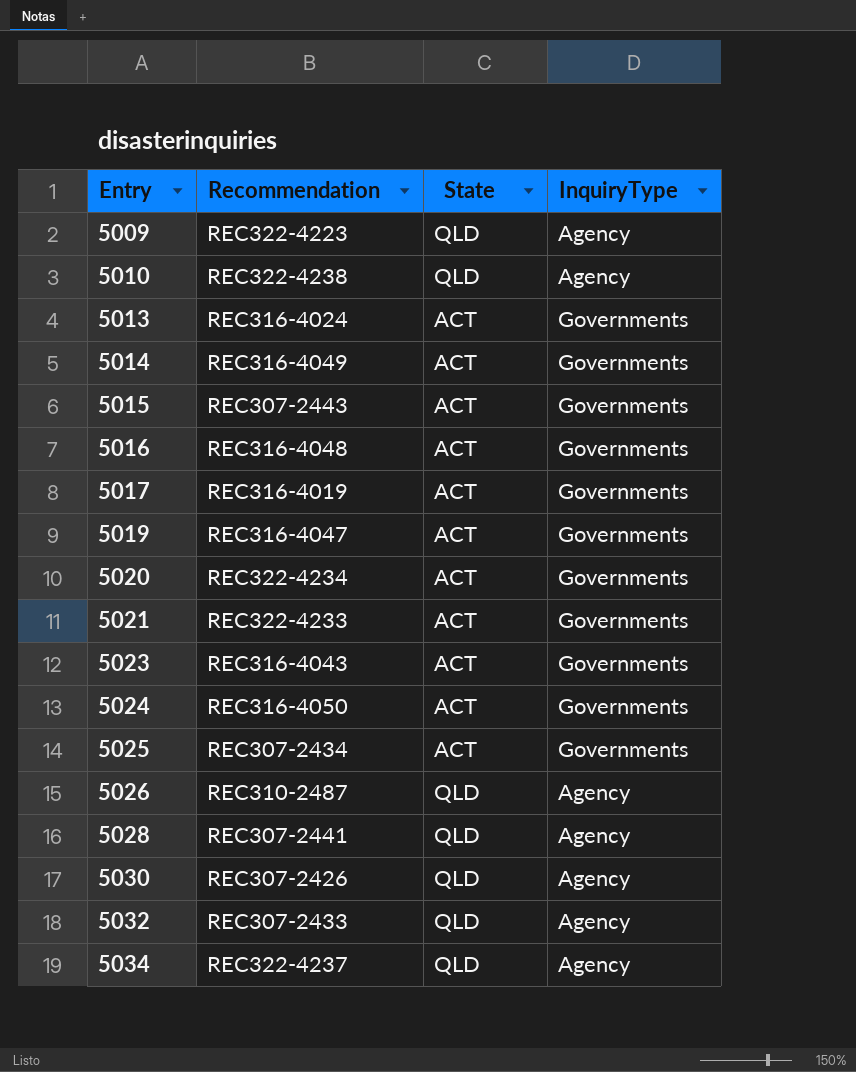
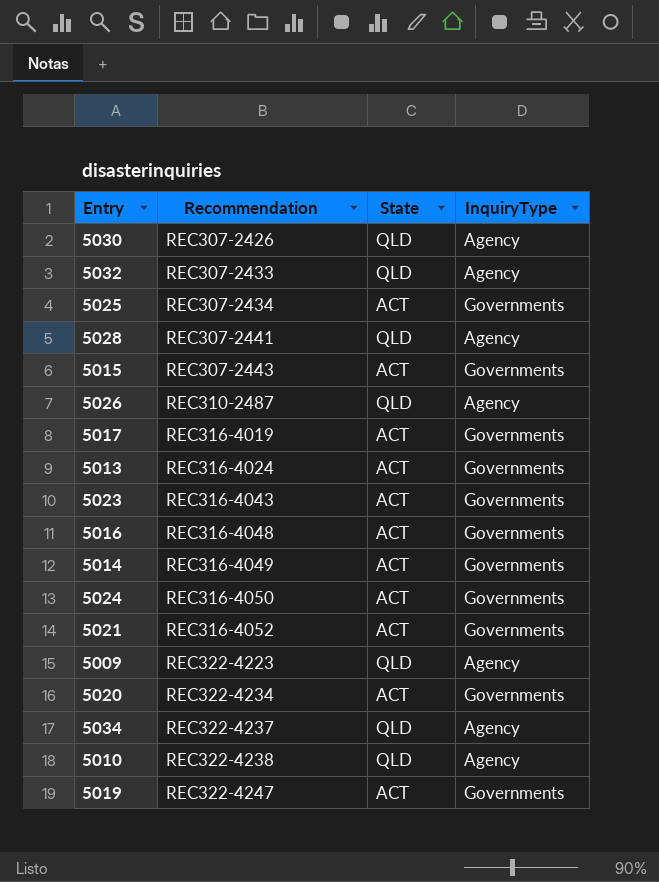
row order: Entry ascending -> Recommendation ascending
5021 | Recommendation: REC322-4233 -> REC316-4052
5019 | Recommendation: REC316-4047 -> REC322-4247

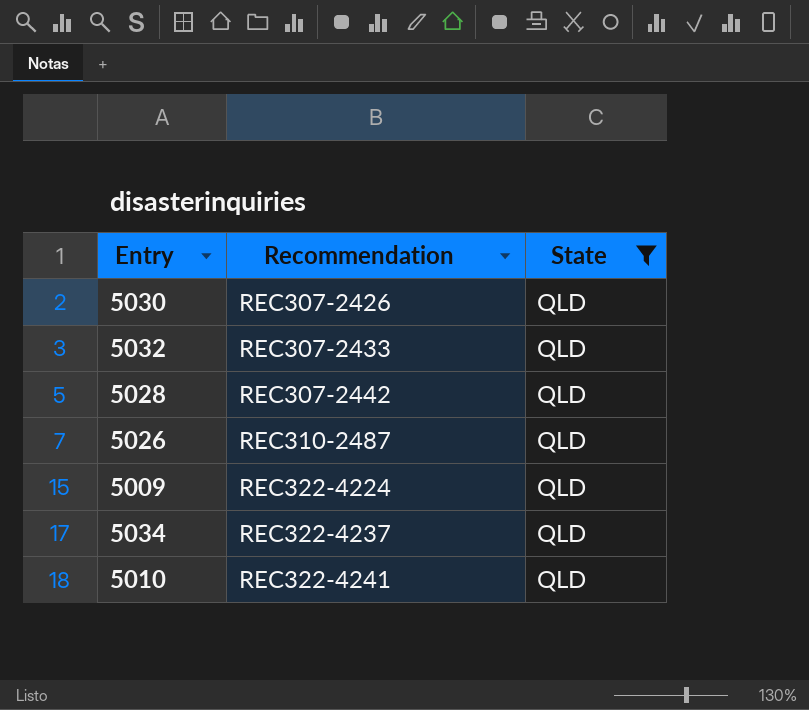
filter: none -> State = QLD
column InquiryType | position: 4 -> none
5028 | Recommendation: REC307-2441 -> REC307-2442
5009 | Recommendation: REC322-4223 -> REC322-4224
5010 | Recommendation: REC322-4238 -> REC322-4241

